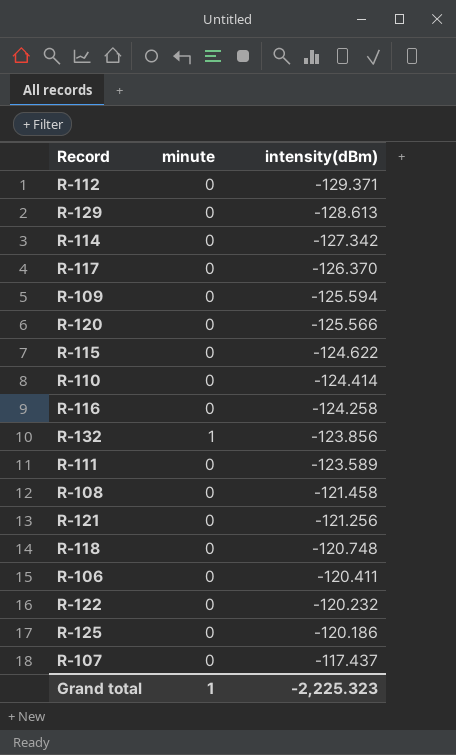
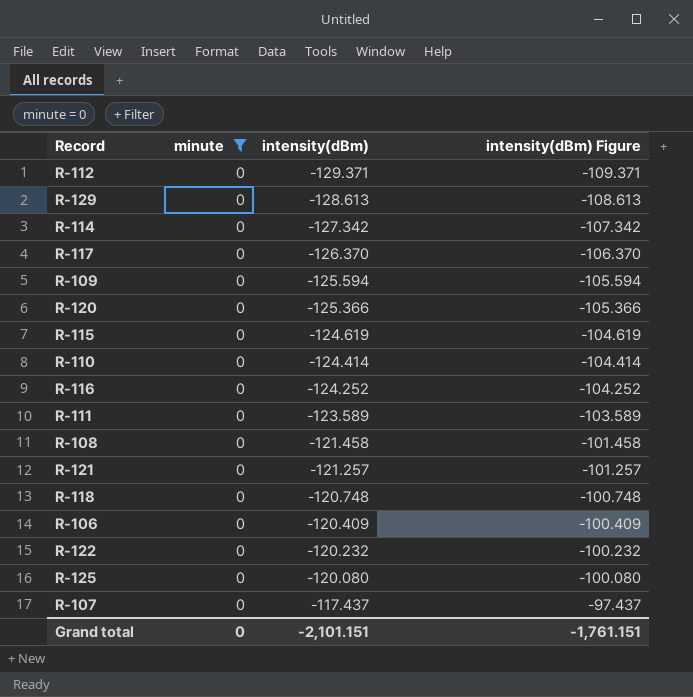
filter: none -> minute = 0
column intensity(dBm) Figure | formula: none -> [intensity(dBm)] + 20
R-120 | intensity(dBm): -125.566 -> -125.366
R-115 | intensity(dBm): -124.622 -> -124.619
R-116 | intensity(dBm): -124.258 -> -124.252
R-121 | intensity(dBm): -121.256 -> -121.257
R-106 | intensity(dBm): -120.411 -> -120.409
R-125 | intensity(dBm): -120.186 -> -120.080
Grand total | minute: 1 -> 0
Grand total | intensity(dBm): -2,225.323 -> -2,101.151

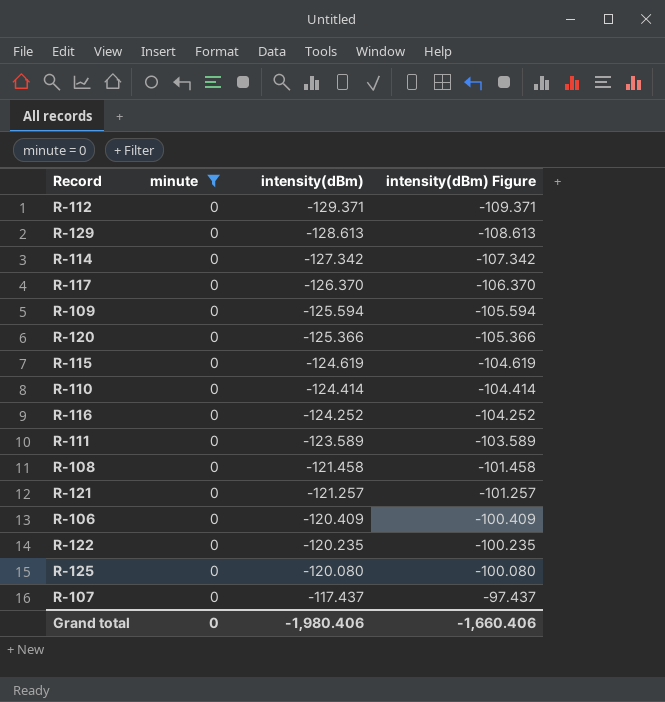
row R-118: 0 | -120.748 | -100.748 -> none
R-122 | intensity(dBm): -120.232 -> -120.235
R-122 | intensity(dBm) Figure: -100.232 -> -100.235
Grand total | intensity(dBm): -2,101.151 -> -1,980.406
Grand total | intensity(dBm) Figure: -1,761.151 -> -1,660.406

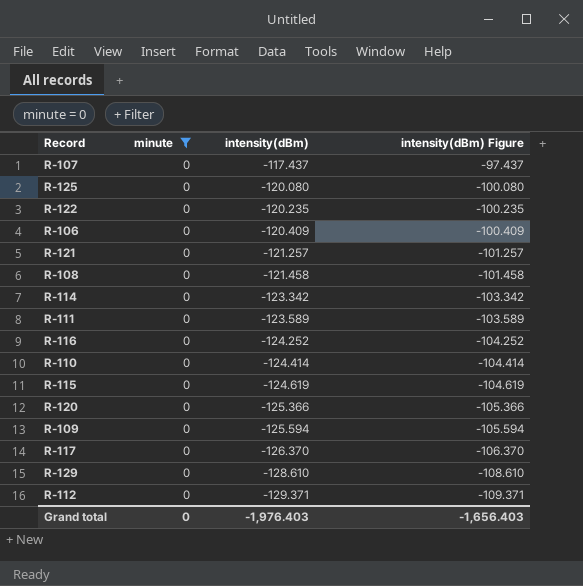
row order: intensity(dBm) ascending -> intensity(dBm) descending
R-114 | intensity(dBm): -127.342 -> -123.342
R-114 | intensity(dBm) Figure: -107.342 -> -103.342
R-129 | intensity(dBm): -128.613 -> -128.610
R-129 | intensity(dBm) Figure: -108.613 -> -108.610
Grand total | intensity(dBm): -1,980.406 -> -1,976.403
Grand total | intensity(dBm) Figure: -1,660.406 -> -1,656.403

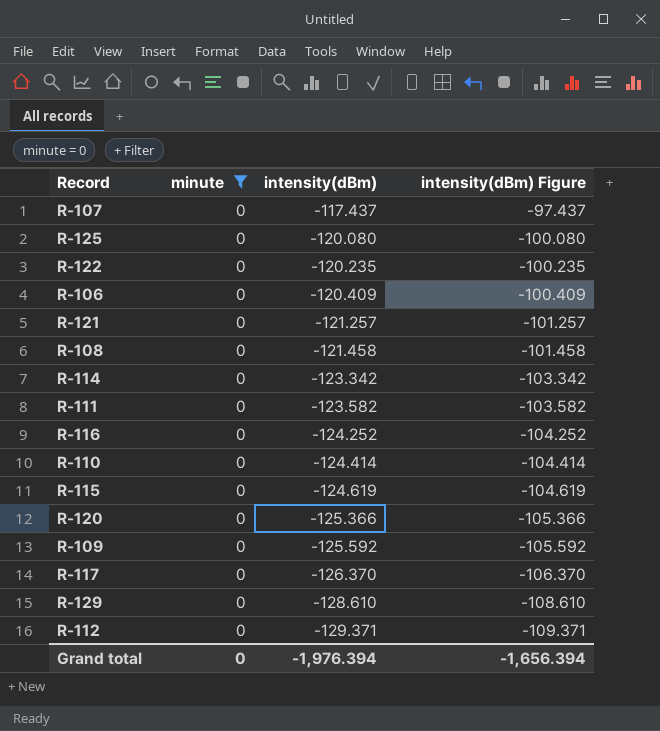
R-111 | intensity(dBm): -123.589 -> -123.582
R-111 | intensity(dBm) Figure: -103.589 -> -103.582
R-109 | intensity(dBm): -125.594 -> -125.592
R-109 | intensity(dBm) Figure: -105.594 -> -105.592
Grand total | intensity(dBm): -1,976.403 -> -1,976.394
Grand total | intensity(dBm) Figure: -1,656.403 -> -1,656.394

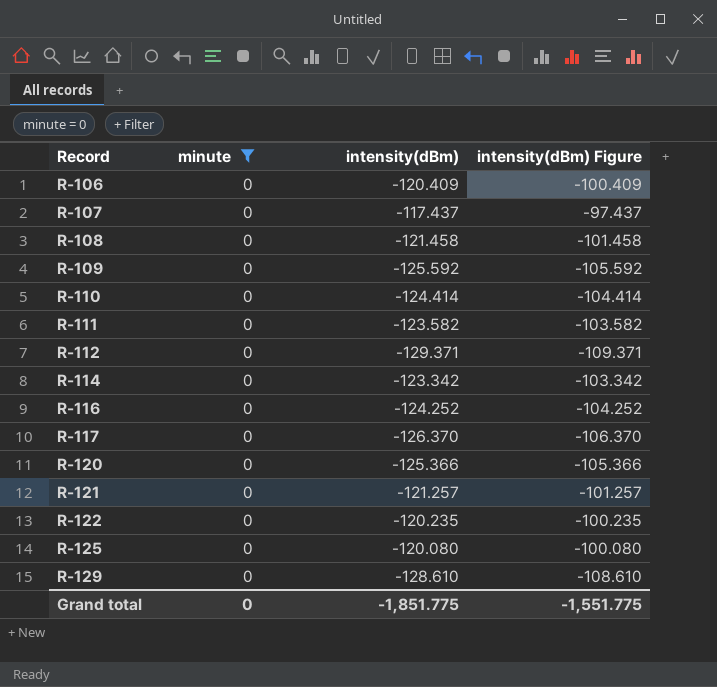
row order: intensity(dBm) descending -> Record ascending
row R-115: 0 | -124.619 | -104.619 -> none
Grand total | intensity(dBm): -1,976.394 -> -1,851.775
Grand total | intensity(dBm) Figure: -1,656.394 -> -1,551.775

